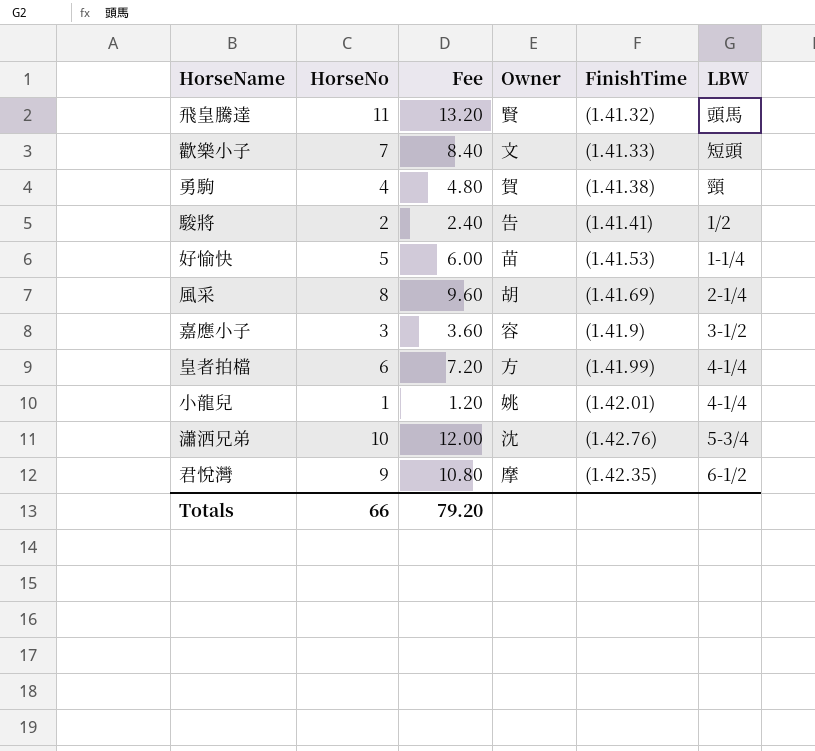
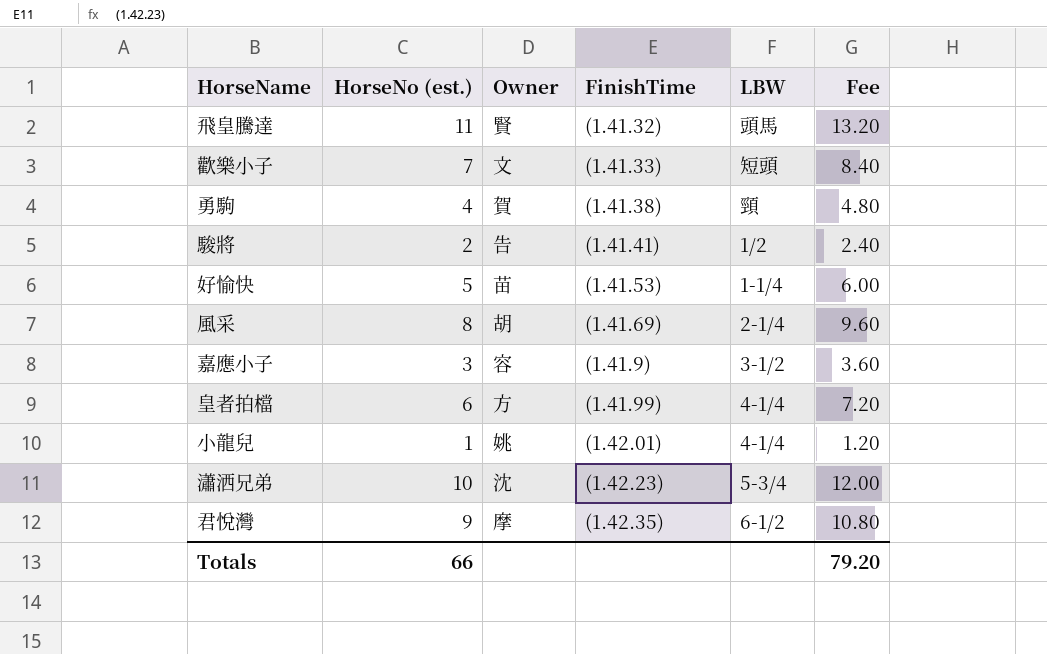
column name: HorseNo -> HorseNo (est.)
column Fee | position: 3 -> 6
瀟洒兄弟 | FinishTime: (1.42.76) -> (1.42.23)

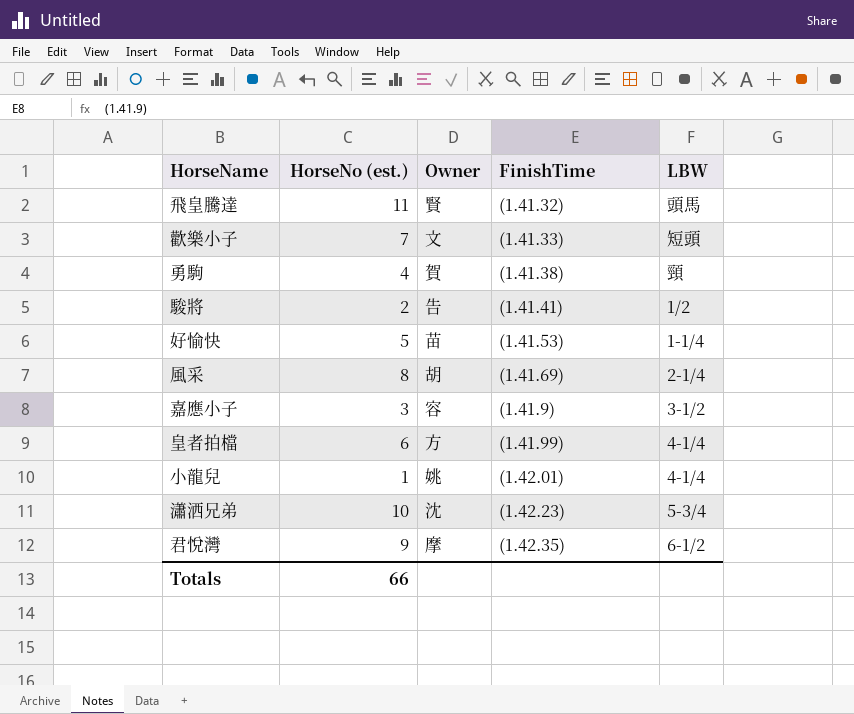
column Fee | formula: [HorseNo (est.)] * 1.2 -> none

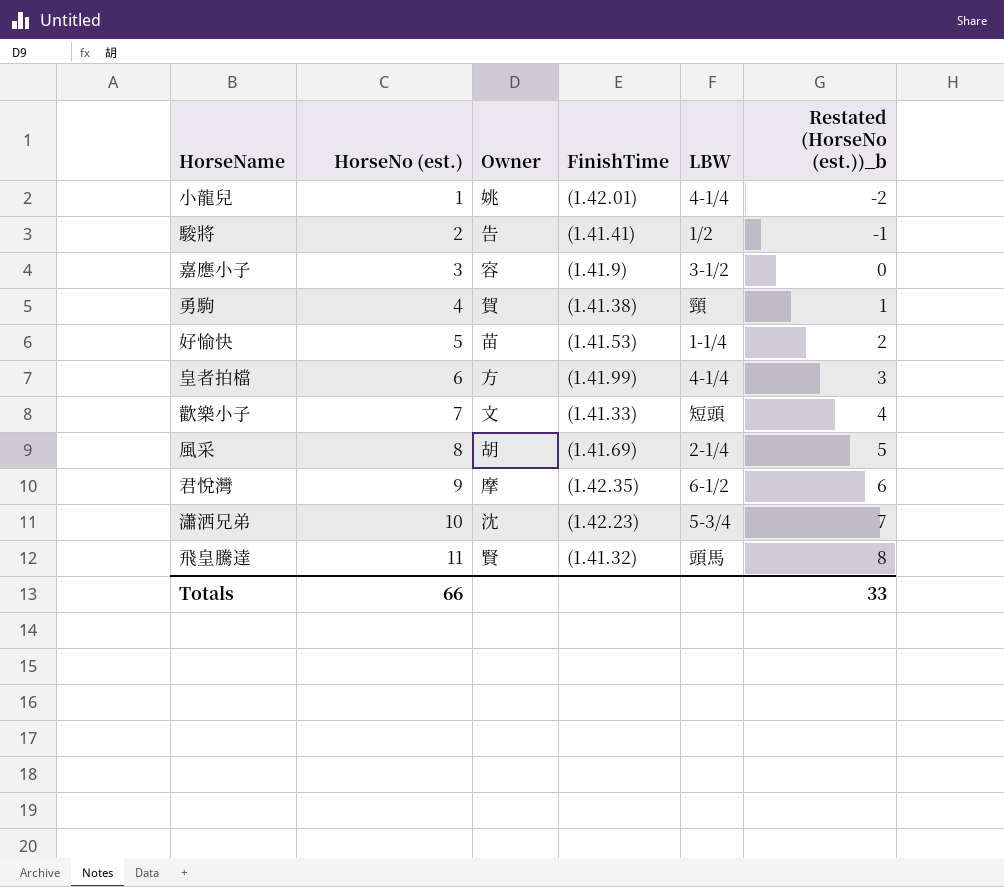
row order: none -> HorseNo (est.) ascending
column Restated (HorseNo (est.))_b | formula: none -> [HorseNo (est.)] - 3

